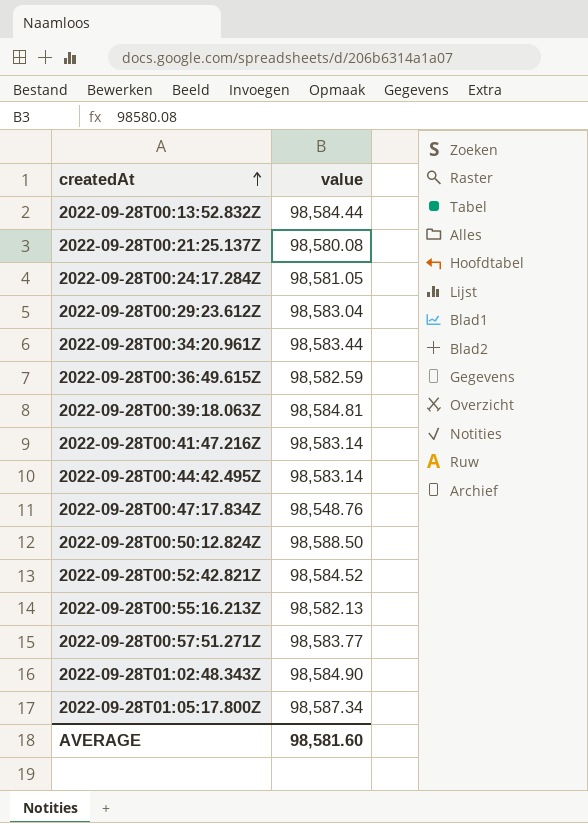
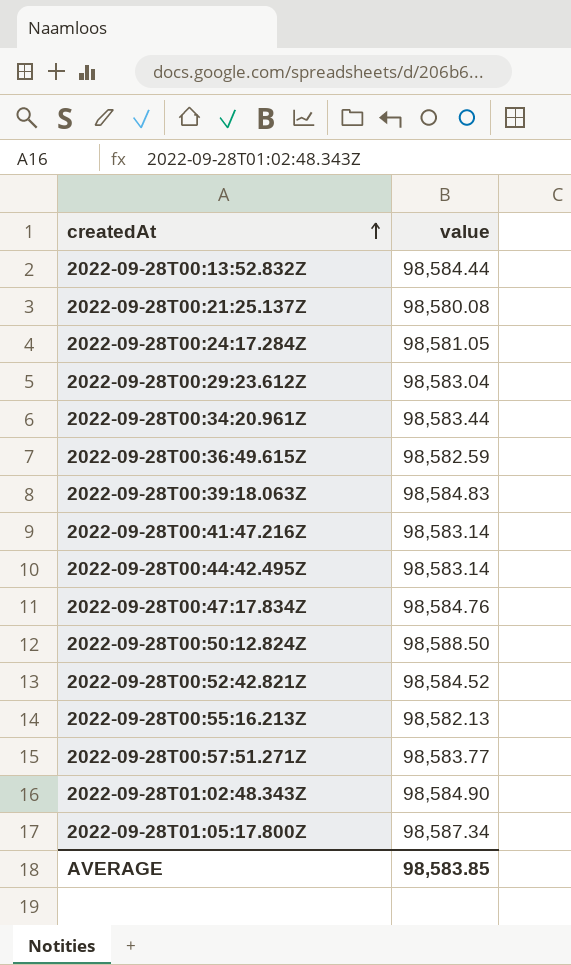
2022-09-28T00:39:18.063Z | value: 98,584.81 -> 98,584.83
2022-09-28T00:47:17.834Z | value: 98,548.76 -> 98,584.76
AVERAGE | value: 98,581.60 -> 98,583.85

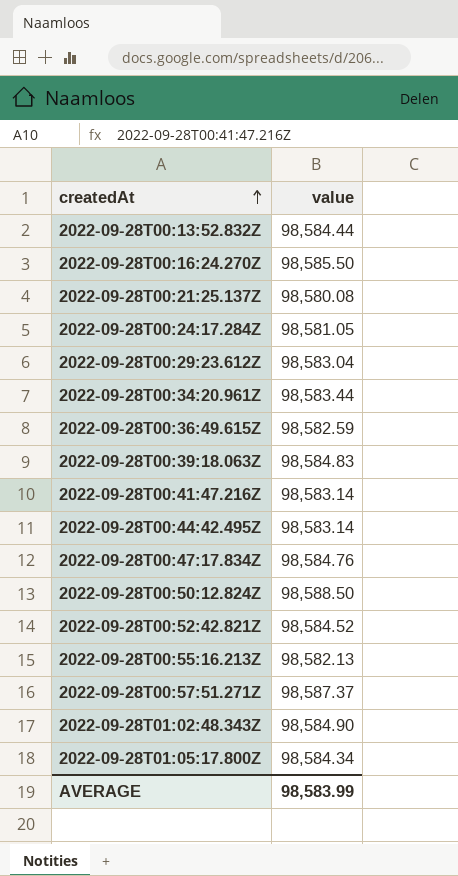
row 2022-09-28T00:16:24.270Z: none -> 98,585.50
2022-09-28T00:57:51.271Z | value: 98,583.77 -> 98,587.37
2022-09-28T01:05:17.800Z | value: 98,587.34 -> 98,584.34
AVERAGE | value: 98,583.85 -> 98,583.99

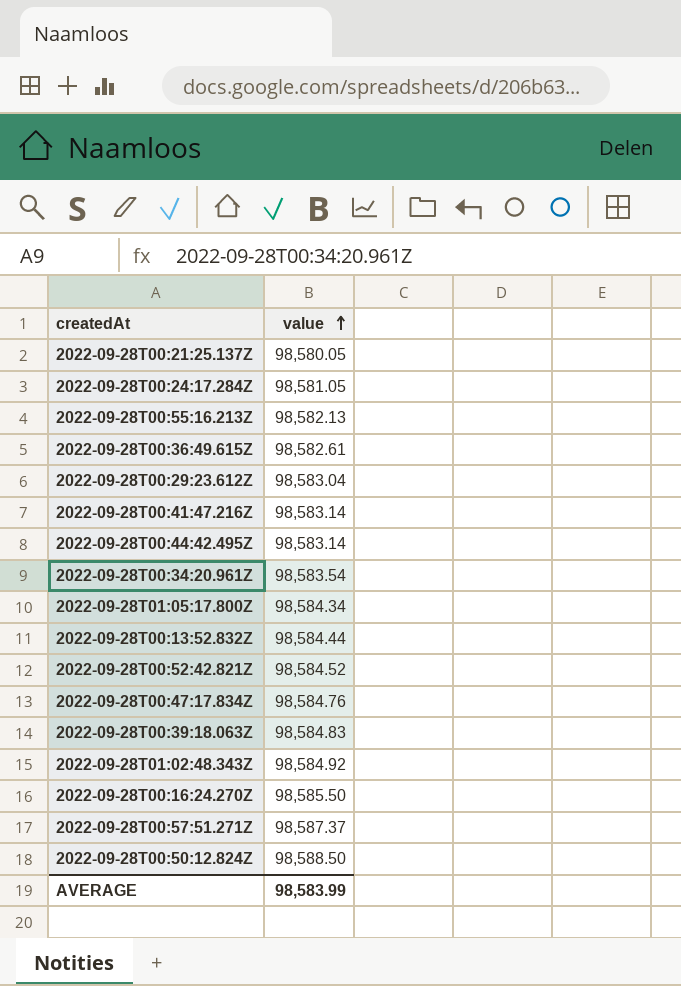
row order: createdAt ascending -> value ascending
2022-09-28T00:21:25.137Z | value: 98,580.08 -> 98,580.05
2022-09-28T00:36:49.615Z | value: 98,582.59 -> 98,582.61
2022-09-28T00:34:20.961Z | value: 98,583.44 -> 98,583.54
2022-09-28T01:02:48.343Z | value: 98,584.90 -> 98,584.92

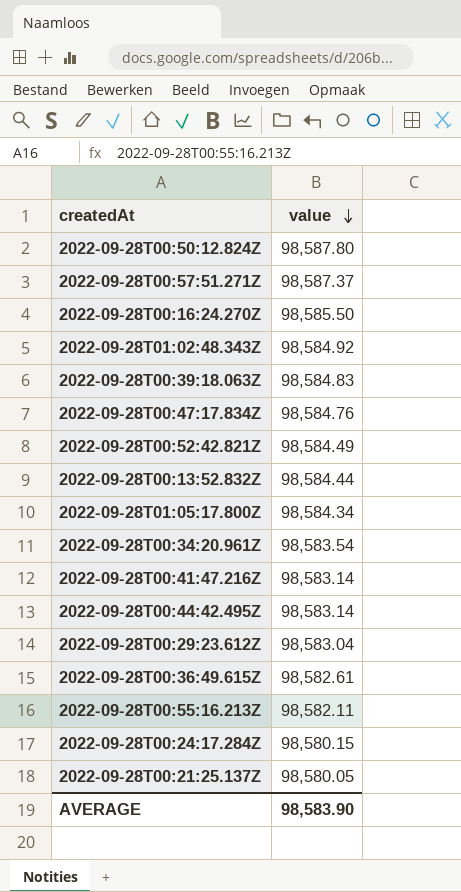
row order: value ascending -> value descending
2022-09-28T00:50:12.824Z | value: 98,588.50 -> 98,587.80
2022-09-28T00:52:42.821Z | value: 98,584.52 -> 98,584.49
2022-09-28T00:55:16.213Z | value: 98,582.13 -> 98,582.11
2022-09-28T00:24:17.284Z | value: 98,581.05 -> 98,580.15
AVERAGE | value: 98,583.99 -> 98,583.90

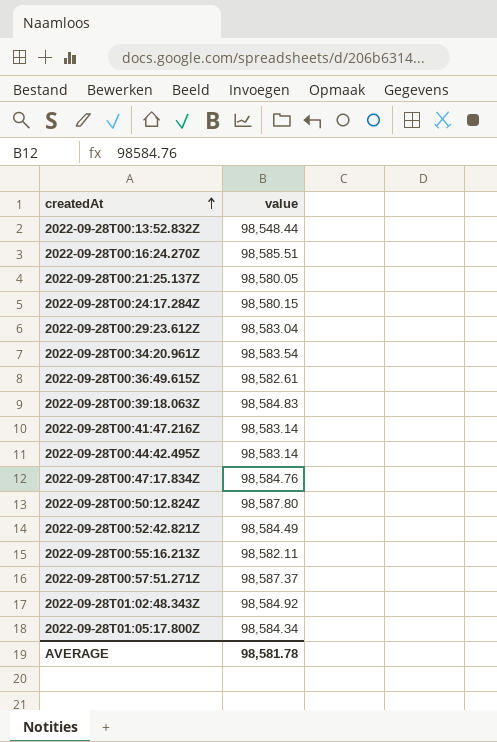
row order: value descending -> createdAt ascending
2022-09-28T00:13:52.832Z | value: 98,584.44 -> 98,548.44
2022-09-28T00:16:24.270Z | value: 98,585.50 -> 98,585.51
AVERAGE | value: 98,583.90 -> 98,581.78

